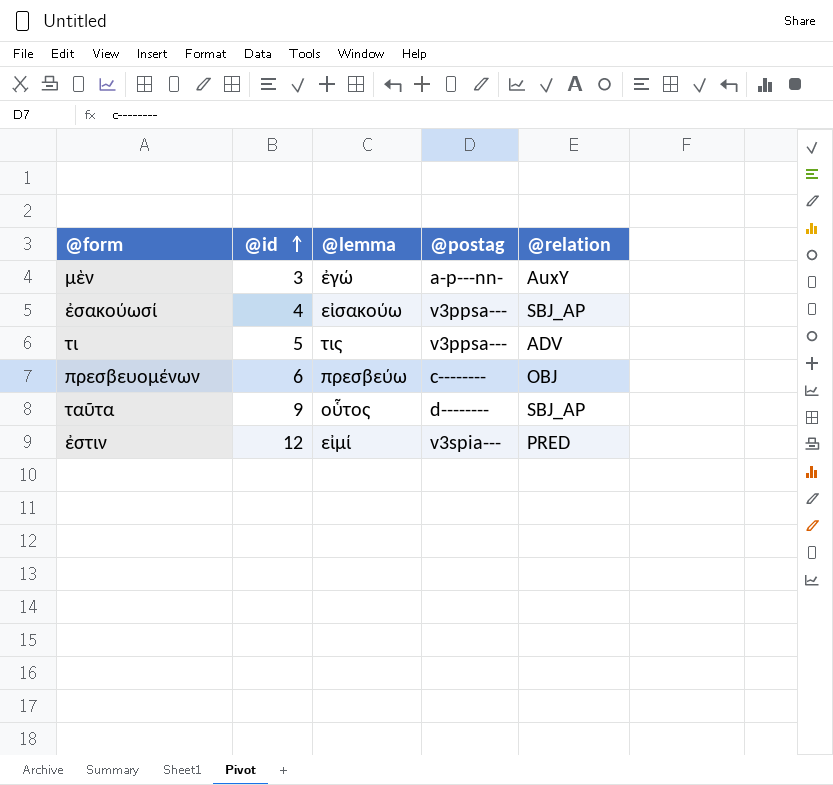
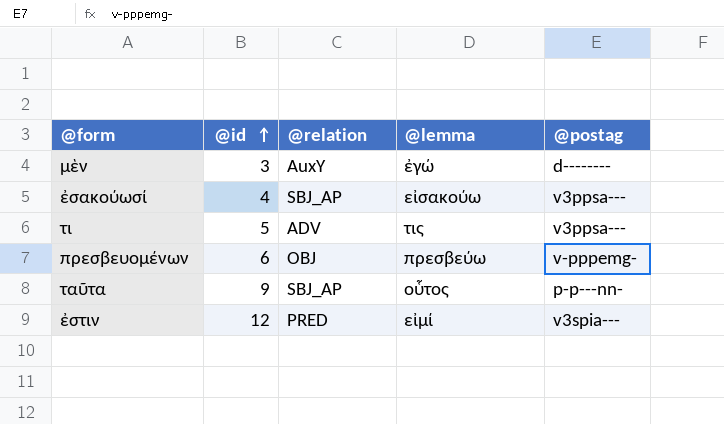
column @relation | position: 5 -> 3
μὲν | @postag: a-p---nn- -> d--------
πρεσβευομένων | @postag: c-------- -> v-pppemg-
ταῦτα | @postag: d-------- -> p-p---nn-

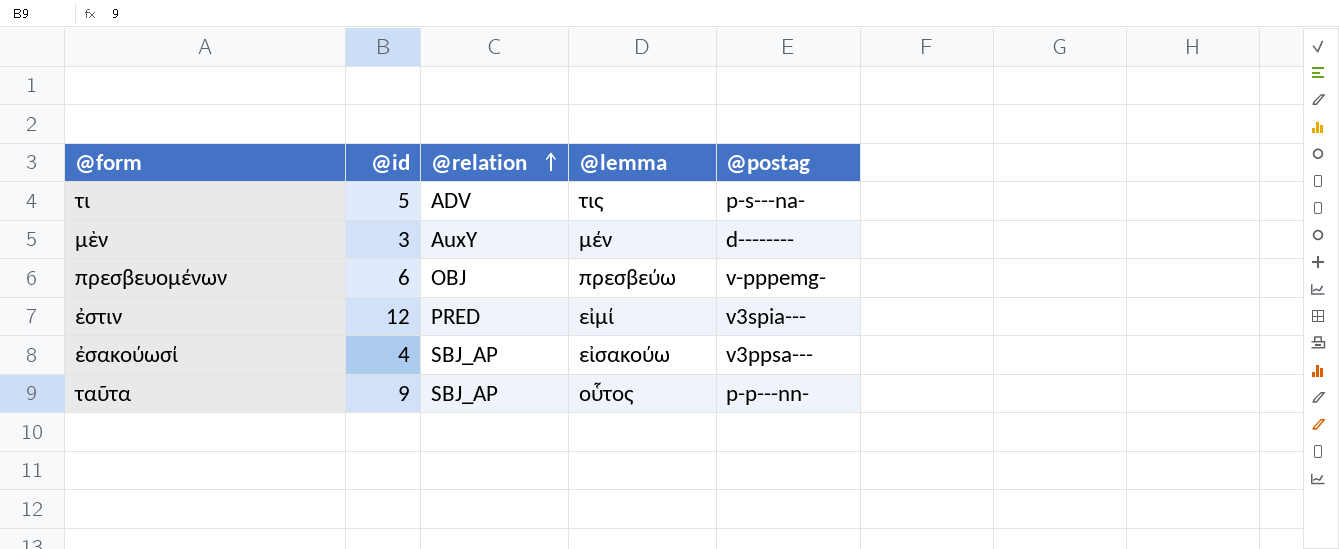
row order: @id ascending -> @relation ascending
τι | @postag: v3ppsa--- -> p-s---na-
μὲν | @lemma: ἐγώ -> μέν

